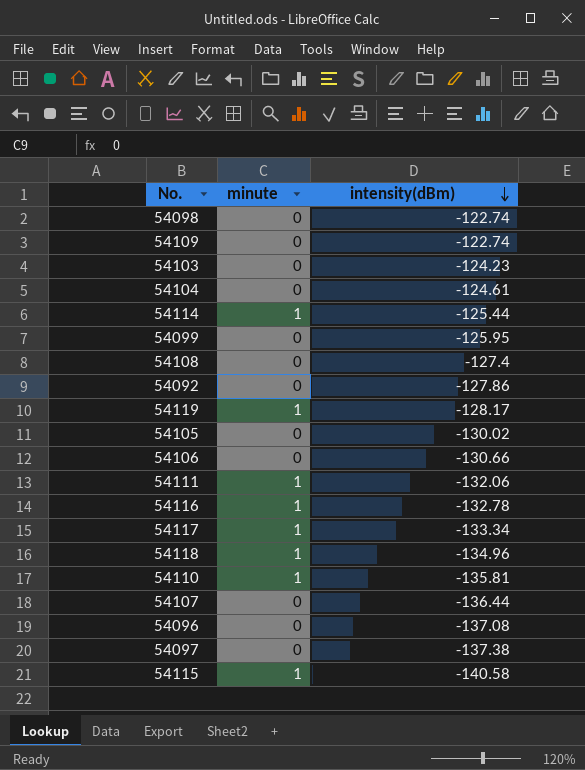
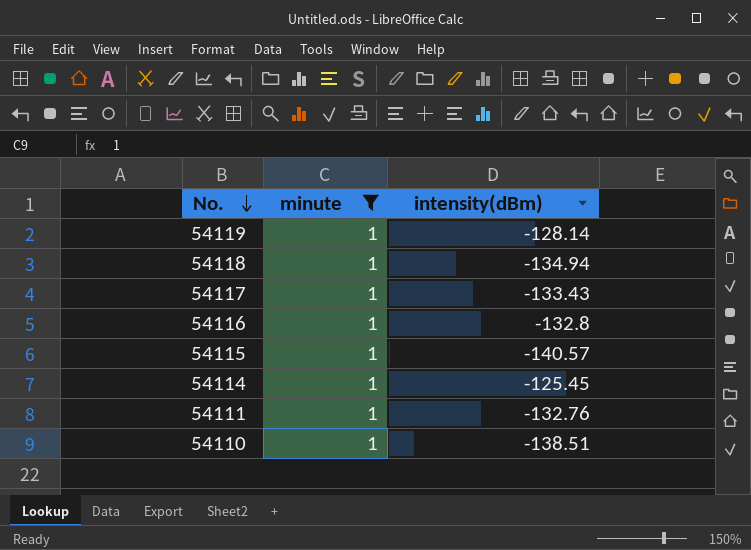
filter: none -> minute = 1
row order: intensity(dBm) descending -> No. descending
54119 | intensity(dBm): -128.17 -> -128.14
54118 | intensity(dBm): -134.96 -> -134.94
54117 | intensity(dBm): -133.34 -> -133.43
54116 | intensity(dBm): -132.78 -> -132.8
54115 | intensity(dBm): -140.58 -> -140.57
54114 | intensity(dBm): -125.44 -> -125.45
54111 | intensity(dBm): -132.06 -> -132.76
54110 | intensity(dBm): -135.81 -> -138.51

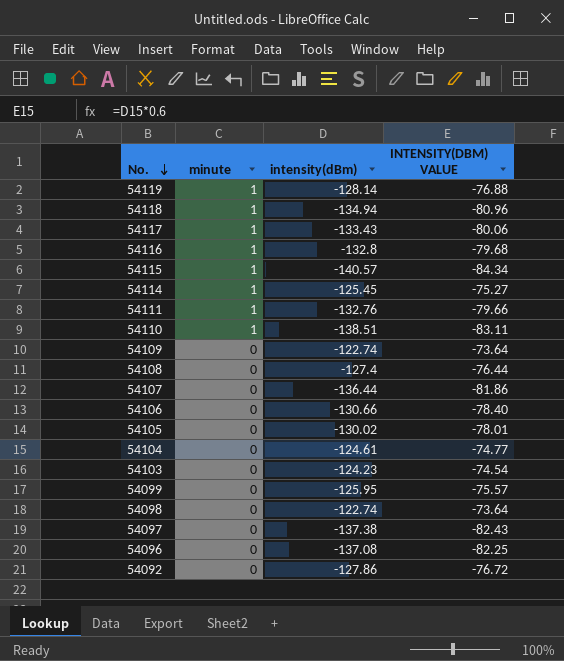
filter: minute = 1 -> none
column INTENSITY(DBM) VALUE | formula: none -> [intensity(dBm)] * 0.6

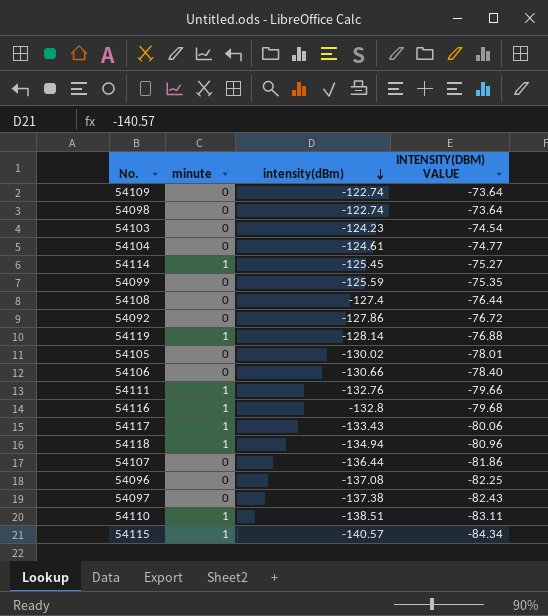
row order: No. descending -> intensity(dBm) descending
54099 | intensity(dBm): -125.95 -> -125.59
54099 | INTENSITY(DBM) VALUE: -75.57 -> -75.35

